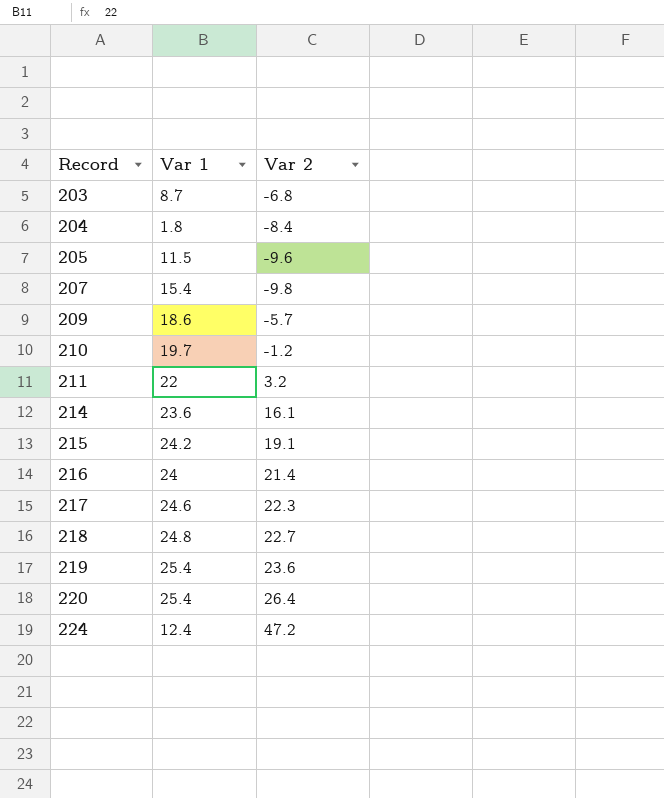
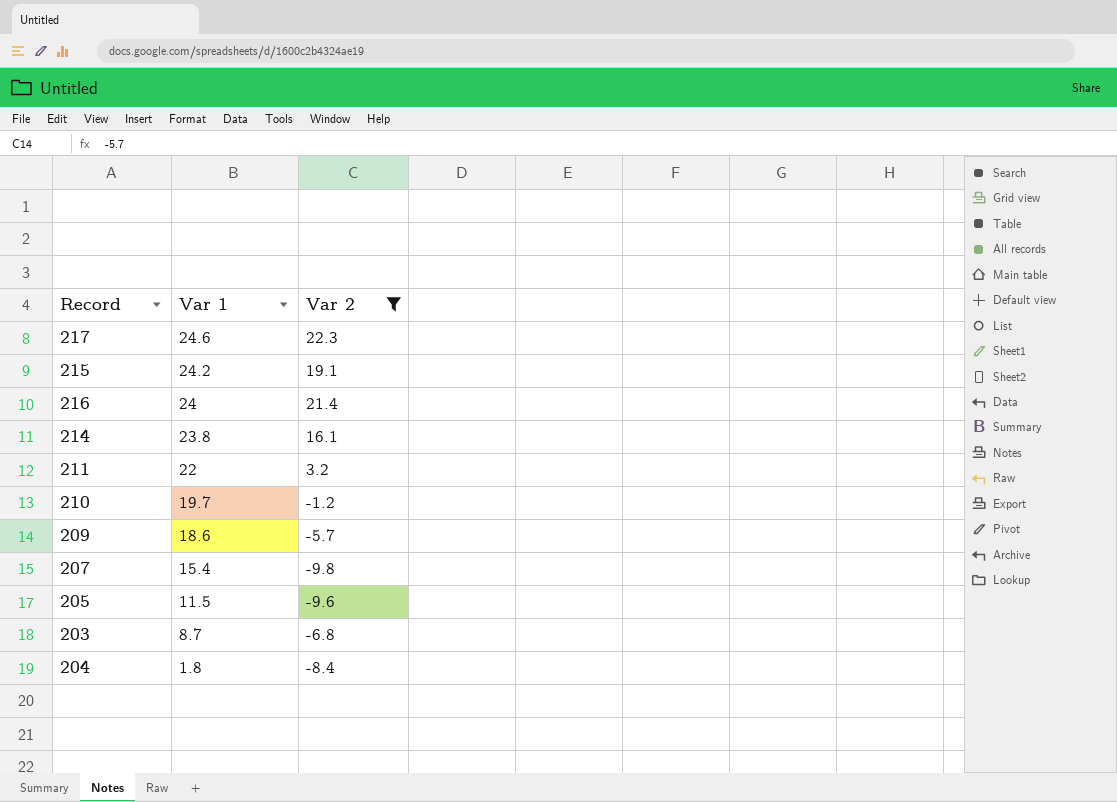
filter: none -> Var 2 <= 22.3
row order: Record ascending -> Var 1 descending
214 | Var 1: 23.6 -> 23.8

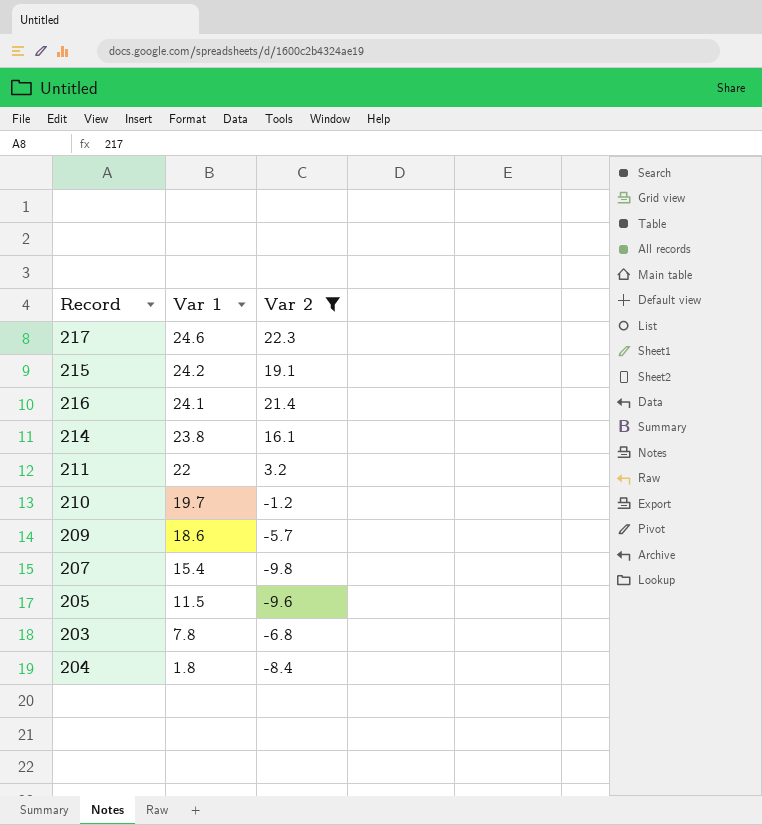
216 | Var 1: 24 -> 24.1
203 | Var 1: 8.7 -> 7.8

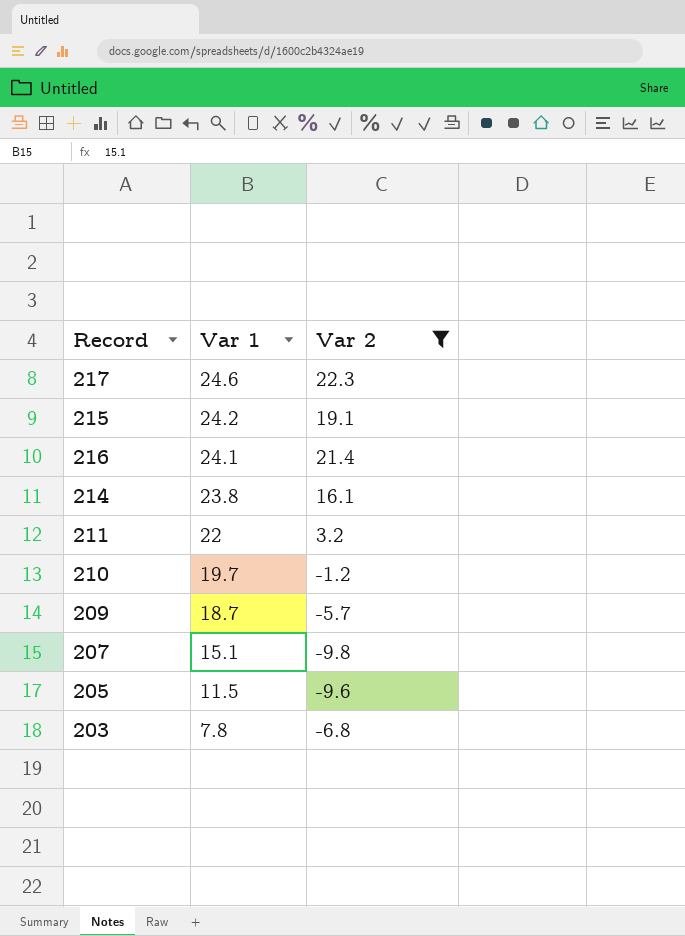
row 204: 1.8 | -8.4 -> none
209 | Var 1: 18.6 -> 18.7
207 | Var 1: 15.4 -> 15.1

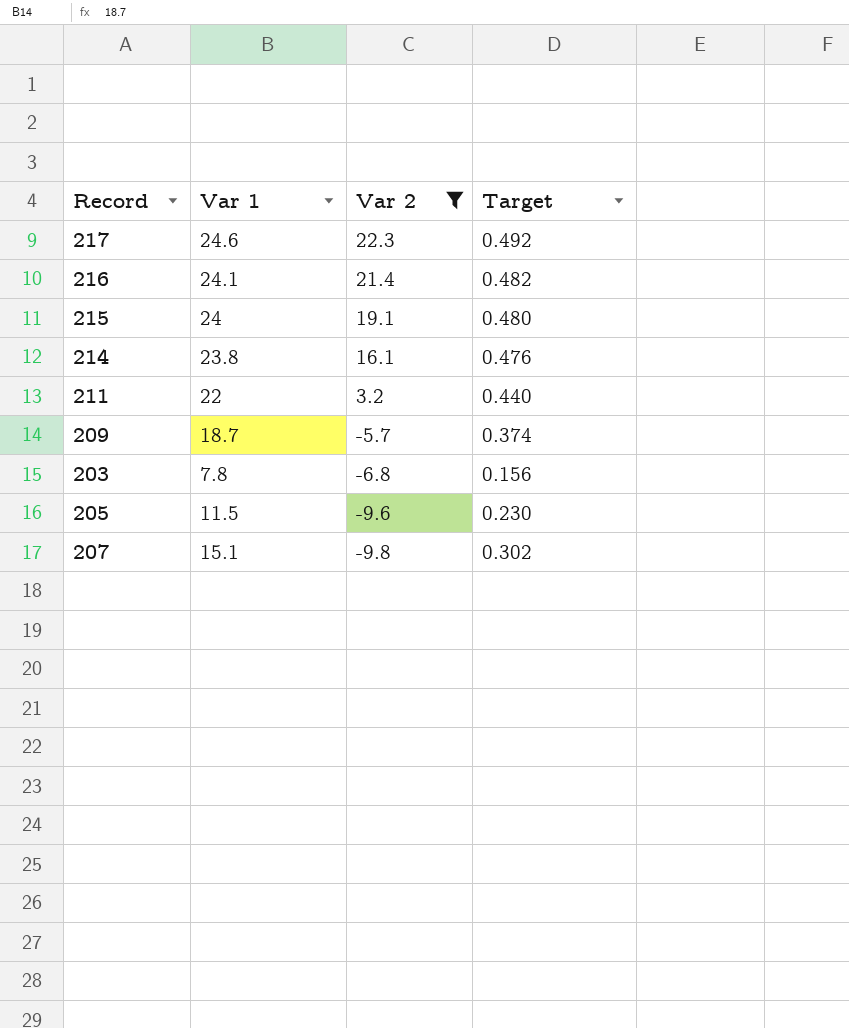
row order: Var 1 descending -> Var 2 descending
column Target | formula: none -> [Var 1] * 0.02
row 210: 19.7 | -1.2 -> none
215 | Var 1: 24.2 -> 24

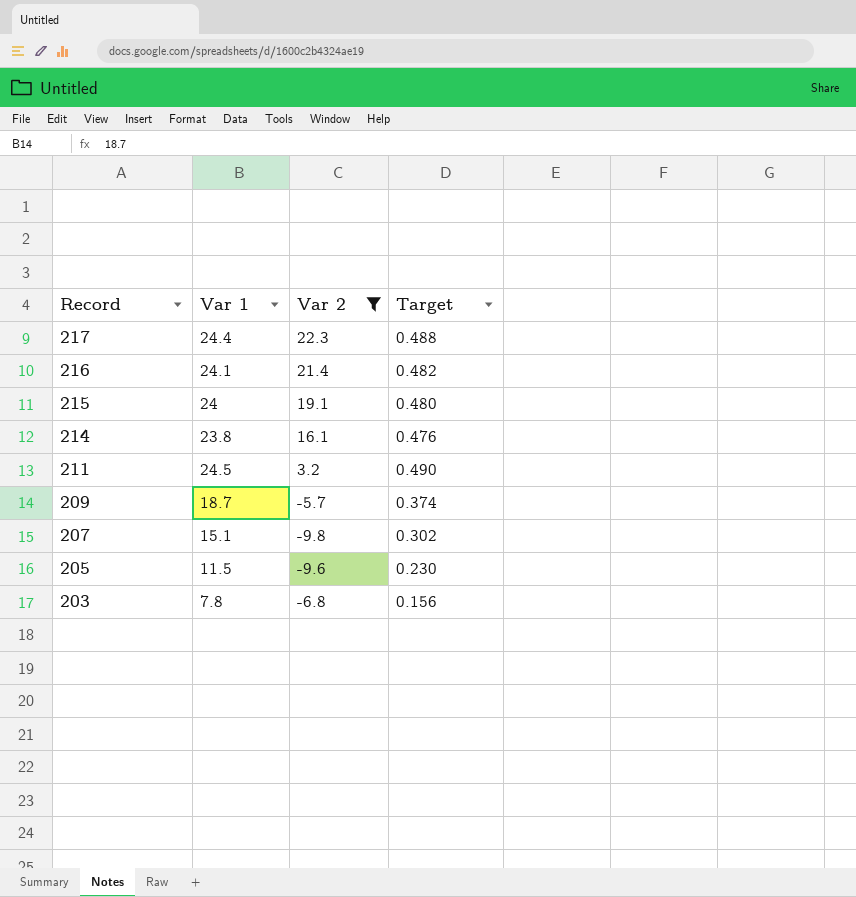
row order: Var 2 descending -> Record descending
217 | Var 1: 24.6 -> 24.4
217 | Target: 0.492 -> 0.488
211 | Var 1: 22 -> 24.5
211 | Target: 0.440 -> 0.490

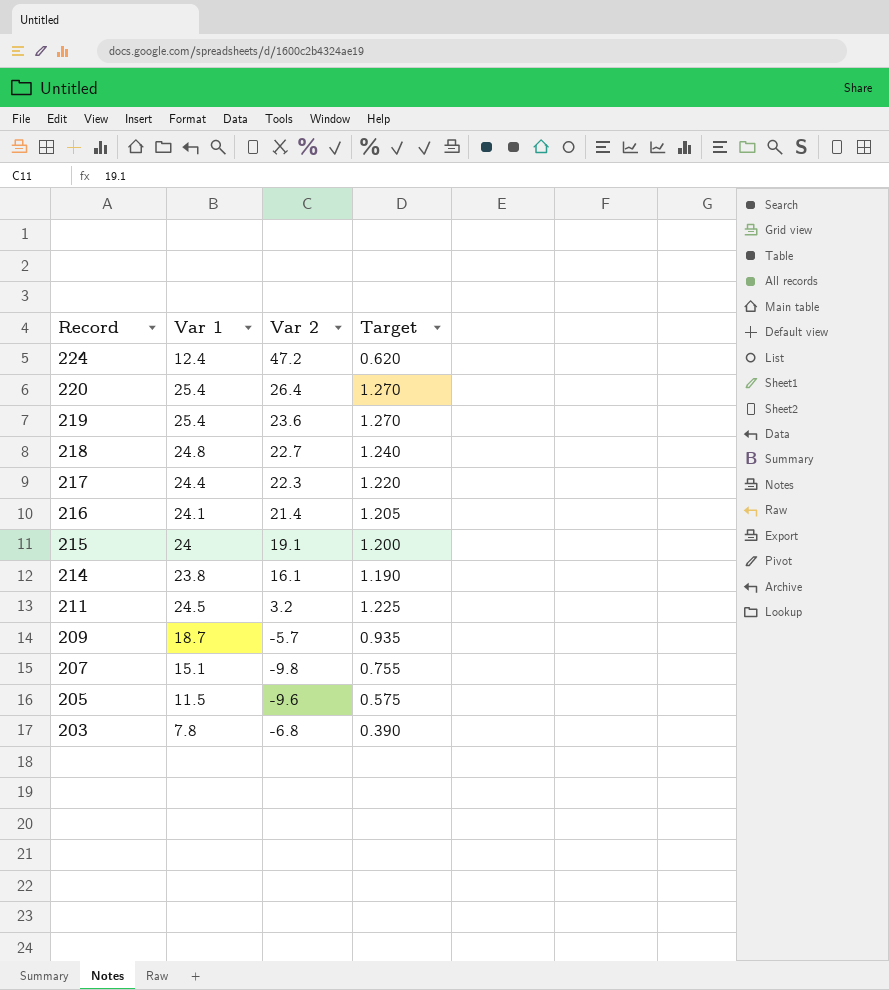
filter: Var 2 <= 22.3 -> none
column Target | formula: [Var 1] * 0.02 -> [Var 1] * 0.05

